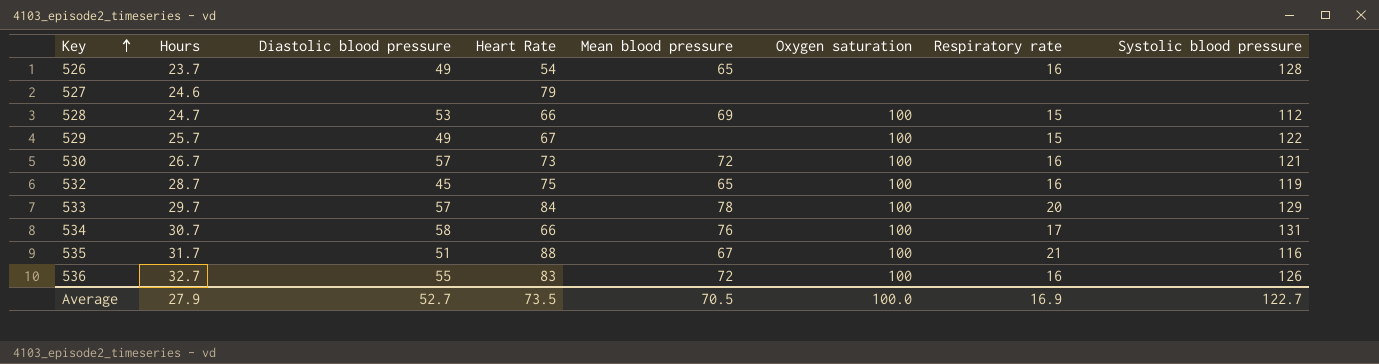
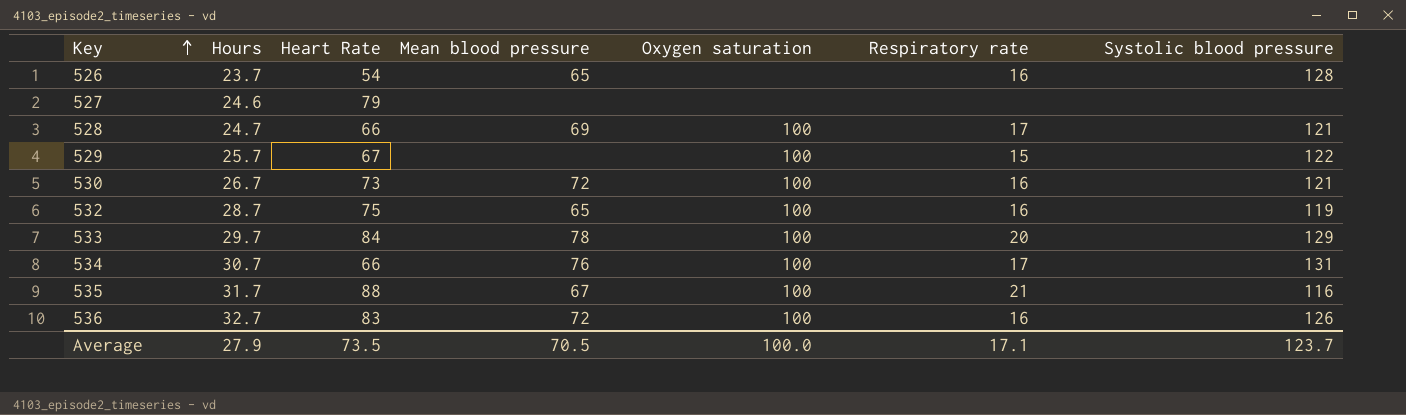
column Diastolic blood pressure | position: 3 -> none
528 | Respiratory rate: 15 -> 17
528 | Systolic blood pressure: 112 -> 121
Average | Respiratory rate: 16.9 -> 17.1
Average | Systolic blood pressure: 122.7 -> 123.7

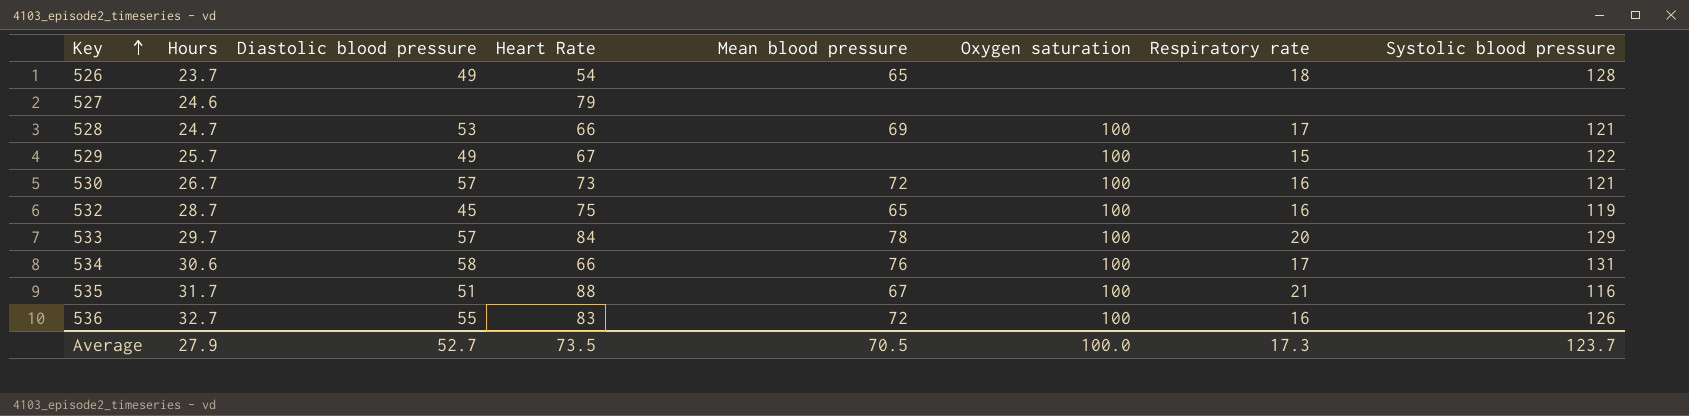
column Diastolic blood pressure | position: none -> 3
526 | Respiratory rate: 16 -> 18
534 | Hours: 30.7 -> 30.6
Average | Respiratory rate: 17.1 -> 17.3

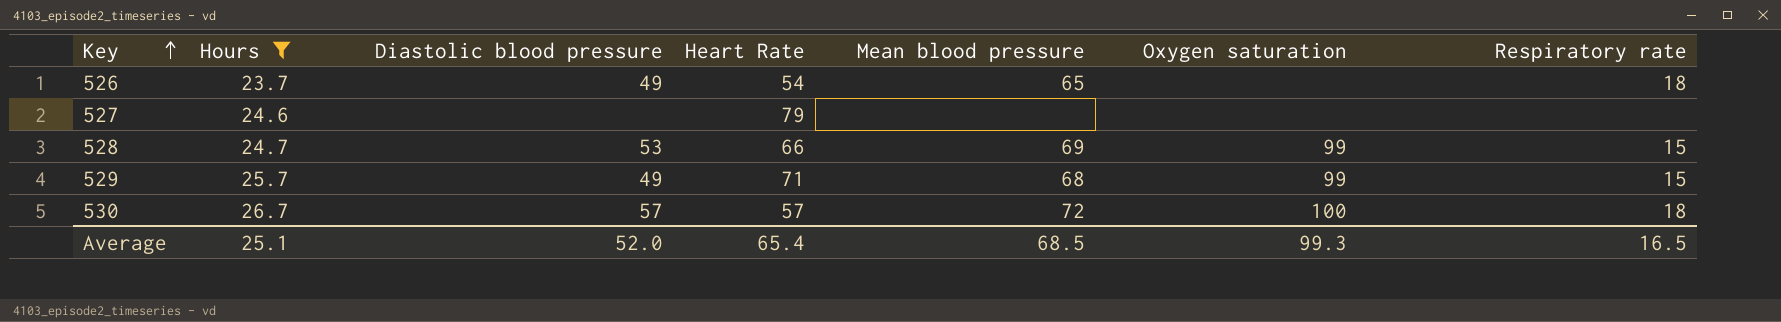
filter: none -> Hours <= 26.7
column Systolic blood pressure | position: 8 -> none
528 | Oxygen saturation: 100 -> 99
528 | Respiratory rate: 17 -> 15
529 | Heart Rate: 67 -> 71
529 | Mean blood pressure: none -> 68
529 | Oxygen saturation: 100 -> 99
530 | Heart Rate: 73 -> 57
530 | Respiratory rate: 16 -> 18
Average | Hours: 27.9 -> 25.1
Average | Diastolic blood pressure: 52.7 -> 52.0
Average | Heart Rate: 73.5 -> 65.4
Average | Mean blood pressure: 70.5 -> 68.5
Average | Oxygen saturation: 100.0 -> 99.3
Average | Respiratory rate: 17.3 -> 16.5

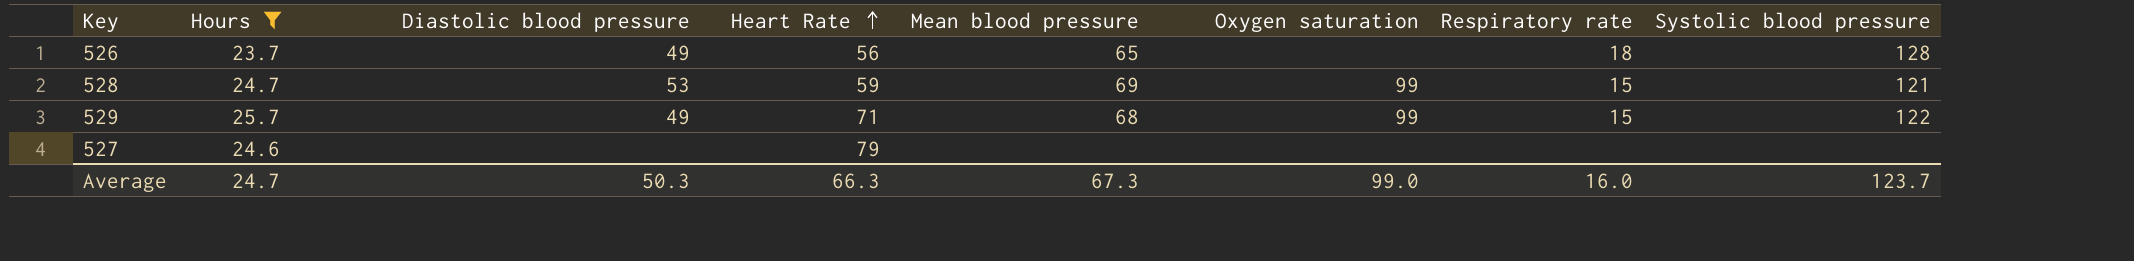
row order: Key ascending -> Heart Rate ascending
column Systolic blood pressure | position: none -> 8
row 530: 26.7 | 57 | 57 | 72 | 100 | 18 -> none
526 | Heart Rate: 54 -> 56
528 | Heart Rate: 66 -> 59
Average | Hours: 25.1 -> 24.7
Average | Diastolic blood pressure: 52.0 -> 50.3
Average | Heart Rate: 65.4 -> 66.3
Average | Mean blood pressure: 68.5 -> 67.3
Average | Oxygen saturation: 99.3 -> 99.0
Average | Respiratory rate: 16.5 -> 16.0

